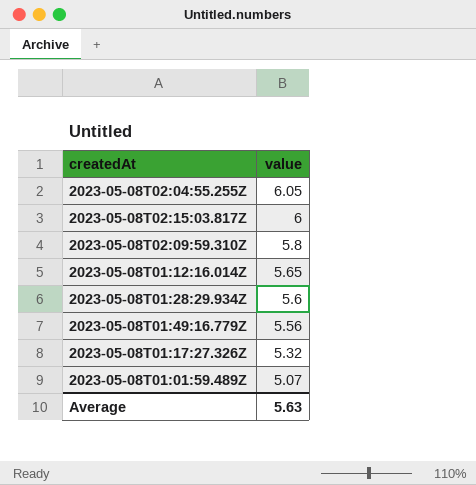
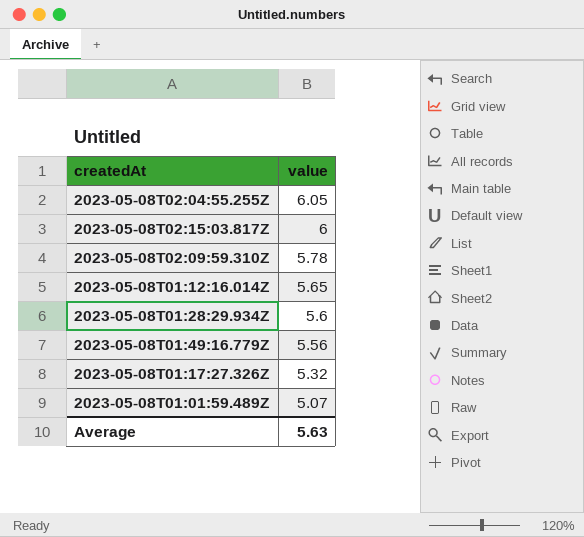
2023-05-08T02:09:59.310Z | value: 5.8 -> 5.78

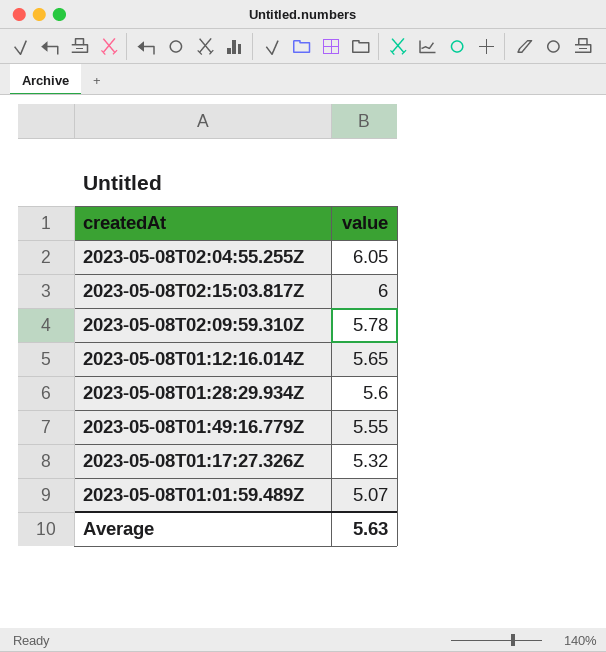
2023-05-08T01:49:16.779Z | value: 5.56 -> 5.55

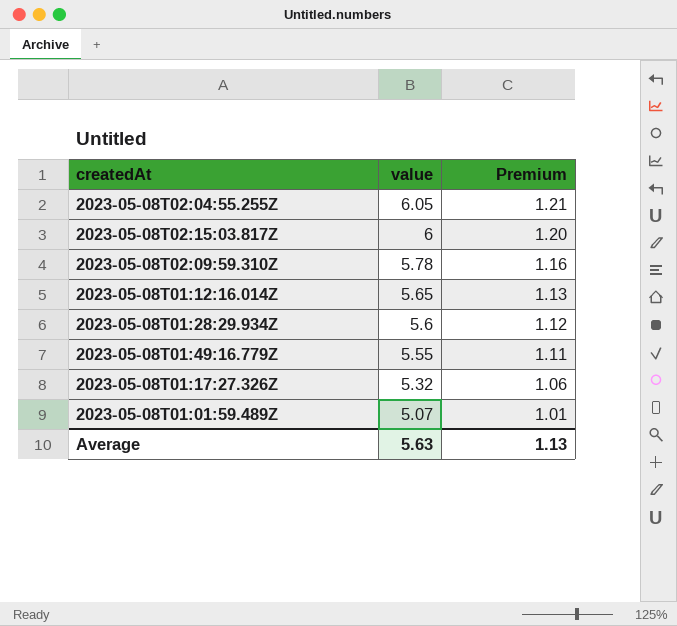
column Premium | formula: none -> [value] * 0.2

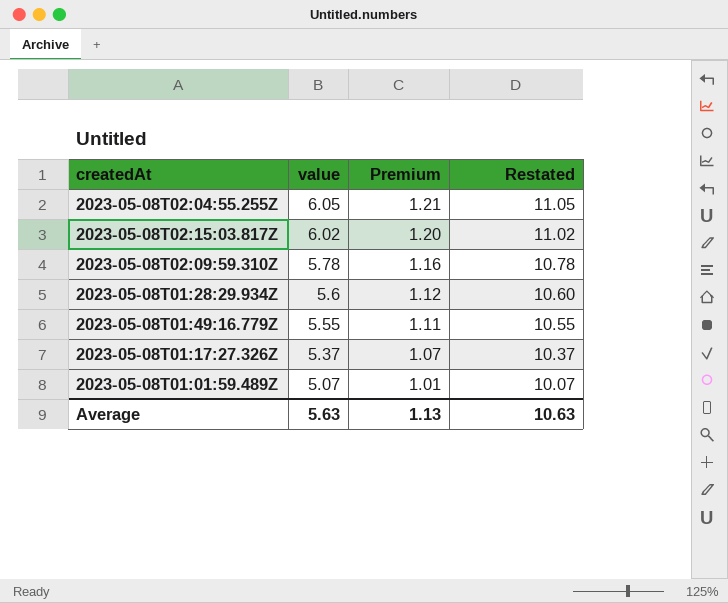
column Restated | formula: none -> [value] + 5
row 2023-05-08T01:12:16.014Z: 5.65 | 1.13 -> none
2023-05-08T02:15:03.817Z | value: 6 -> 6.02
2023-05-08T01:17:27.326Z | value: 5.32 -> 5.37
2023-05-08T01:17:27.326Z | Premium: 1.06 -> 1.07

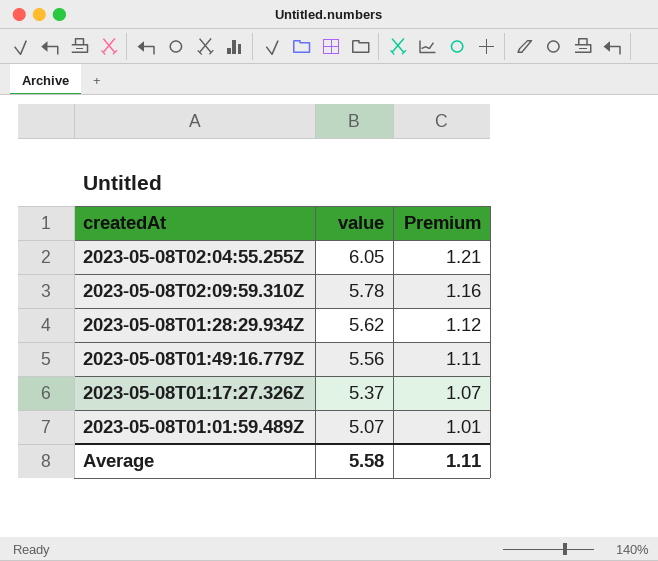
column Restated | formula: [value] + 5 -> none
row 2023-05-08T02:15:03.817Z: 6.02 | 1.20 | 11.02 -> none
2023-05-08T01:28:29.934Z | value: 5.6 -> 5.62
2023-05-08T01:49:16.779Z | value: 5.55 -> 5.56
Average | value: 5.63 -> 5.58
Average | Premium: 1.13 -> 1.11

